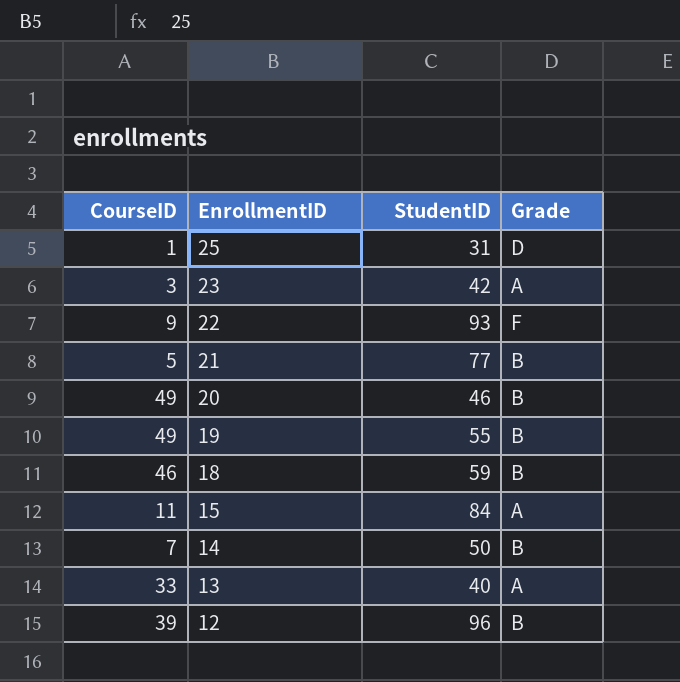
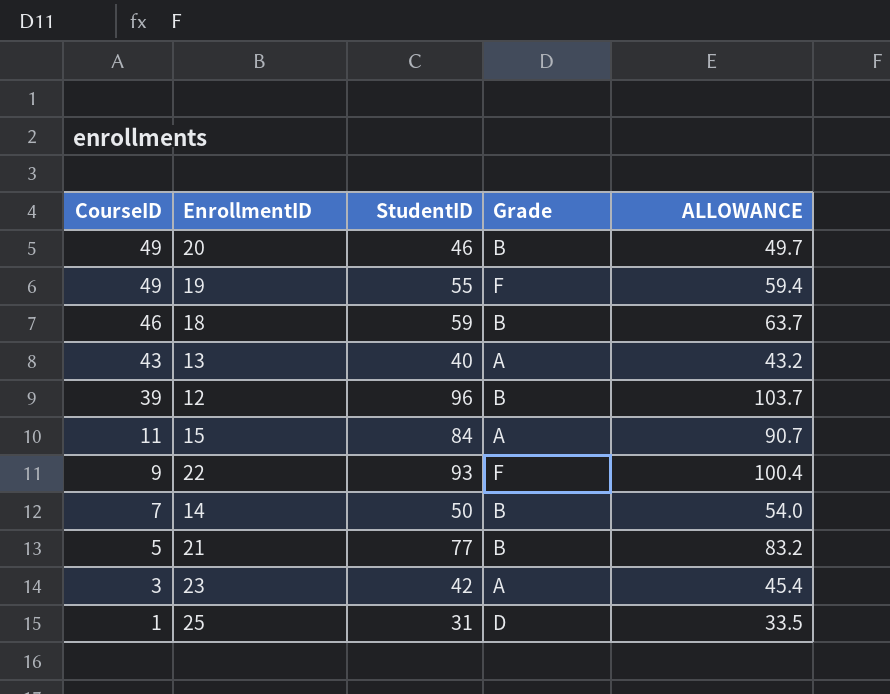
row order: EnrollmentID descending -> CourseID descending
column ALLOWANCE | formula: none -> [StudentID] * 1.08
19 | Grade: B -> F
13 | CourseID: 33 -> 43

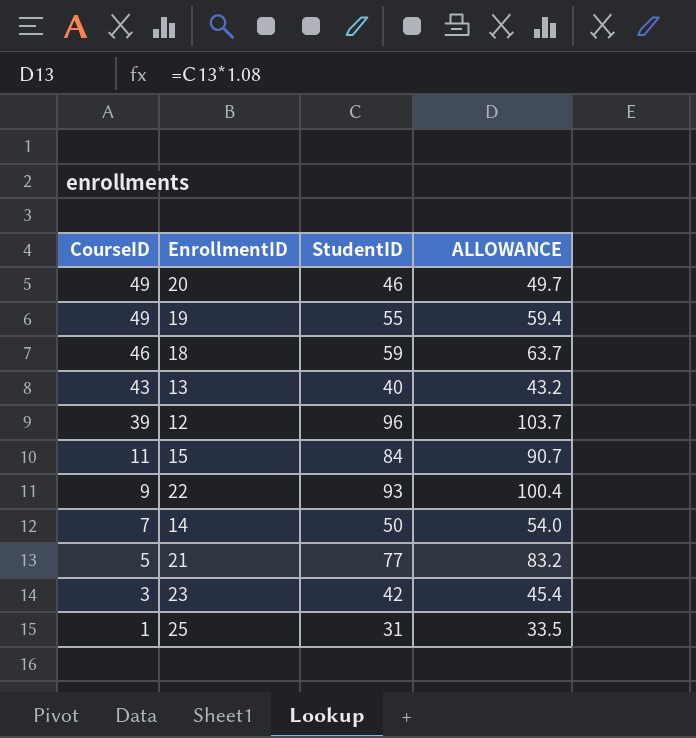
column Grade | position: 4 -> none

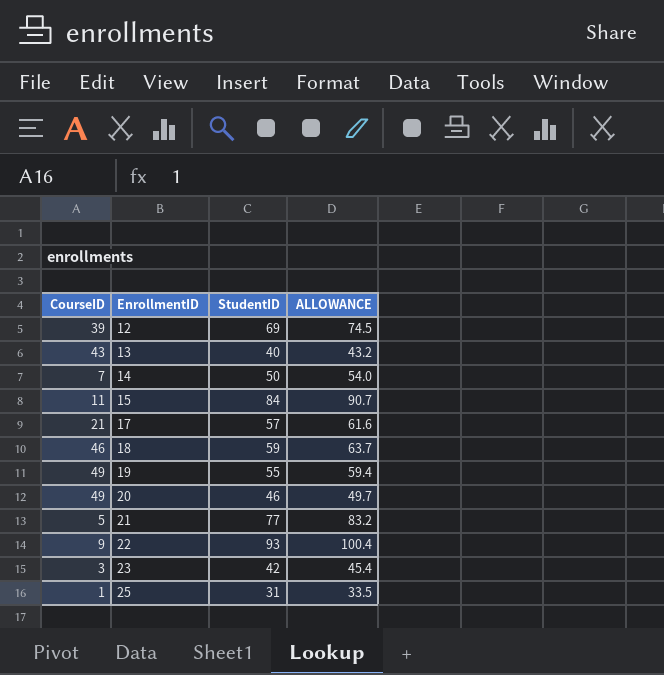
row order: CourseID descending -> EnrollmentID ascending
12 | StudentID: 96 -> 69
12 | ALLOWANCE: 103.7 -> 74.5
row 17: none -> 21 | 57 | 61.6

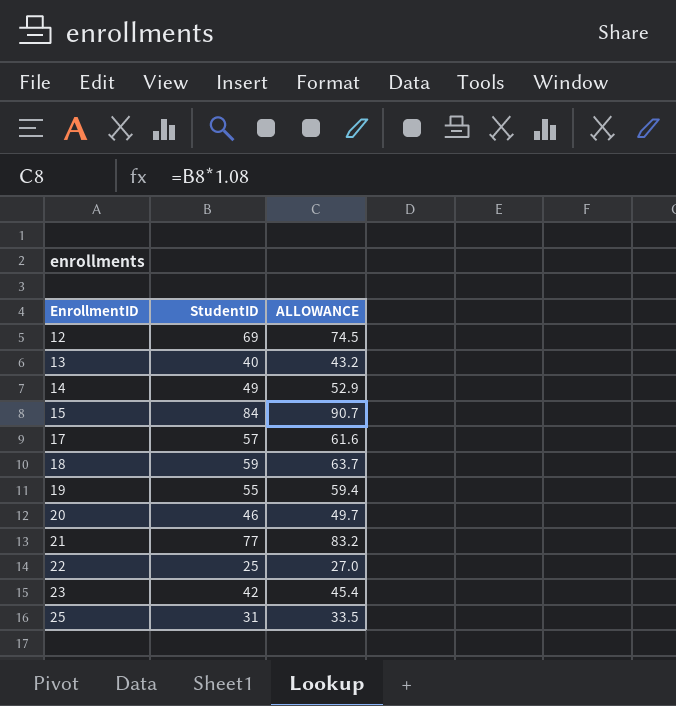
column CourseID | position: 1 -> none
14 | StudentID: 50 -> 49
14 | ALLOWANCE: 54.0 -> 52.9
22 | StudentID: 93 -> 25
22 | ALLOWANCE: 100.4 -> 27.0

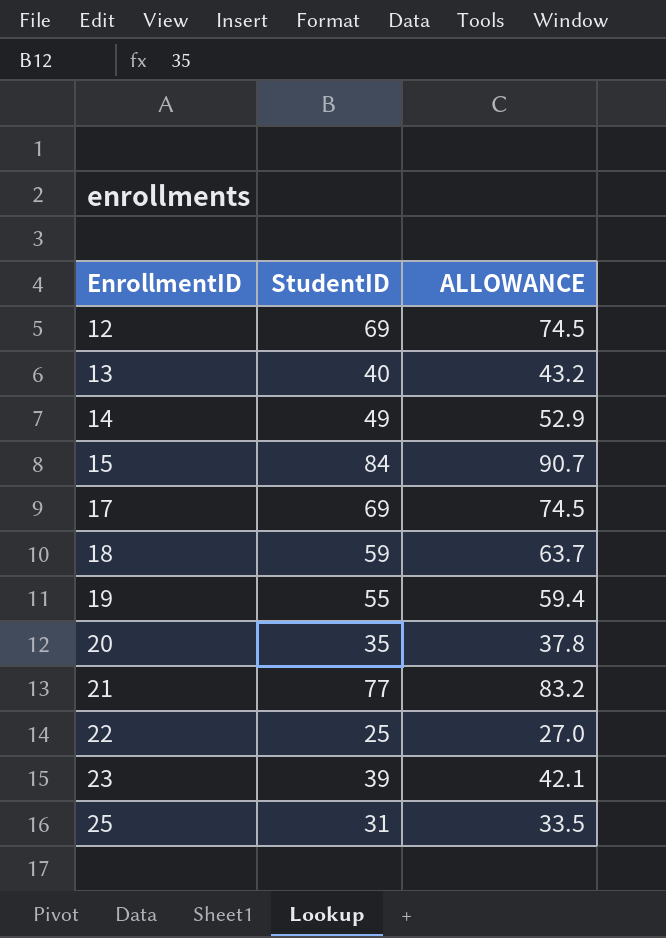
17 | StudentID: 57 -> 69
17 | ALLOWANCE: 61.6 -> 74.5
20 | StudentID: 46 -> 35
20 | ALLOWANCE: 49.7 -> 37.8
23 | StudentID: 42 -> 39
23 | ALLOWANCE: 45.4 -> 42.1

